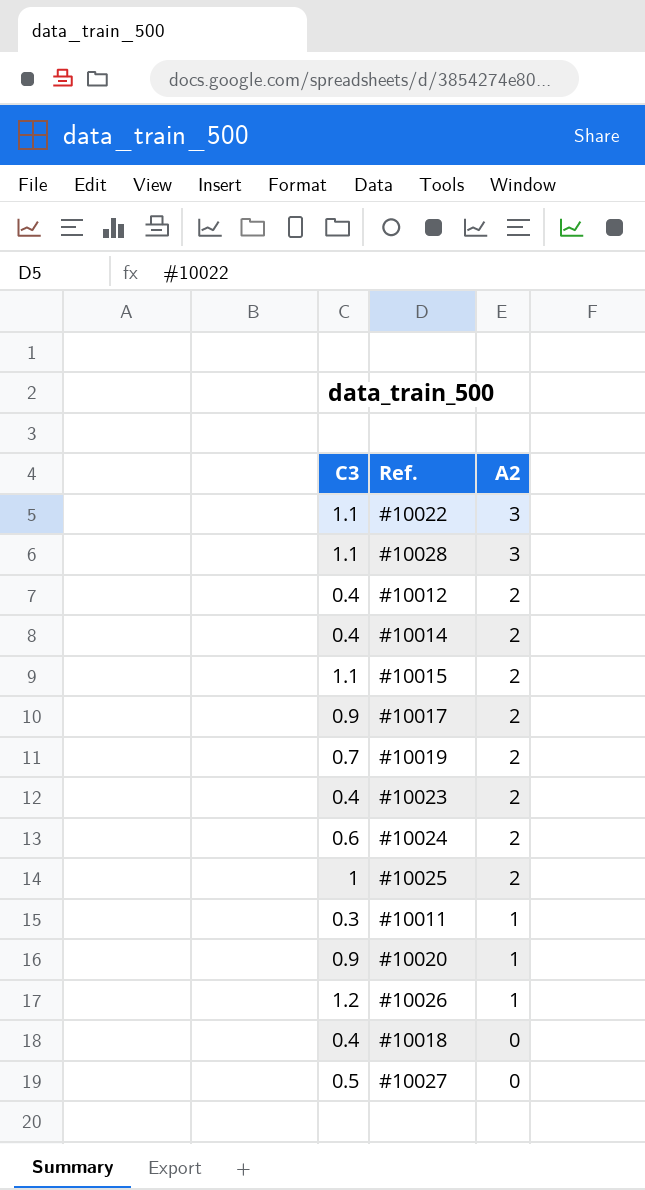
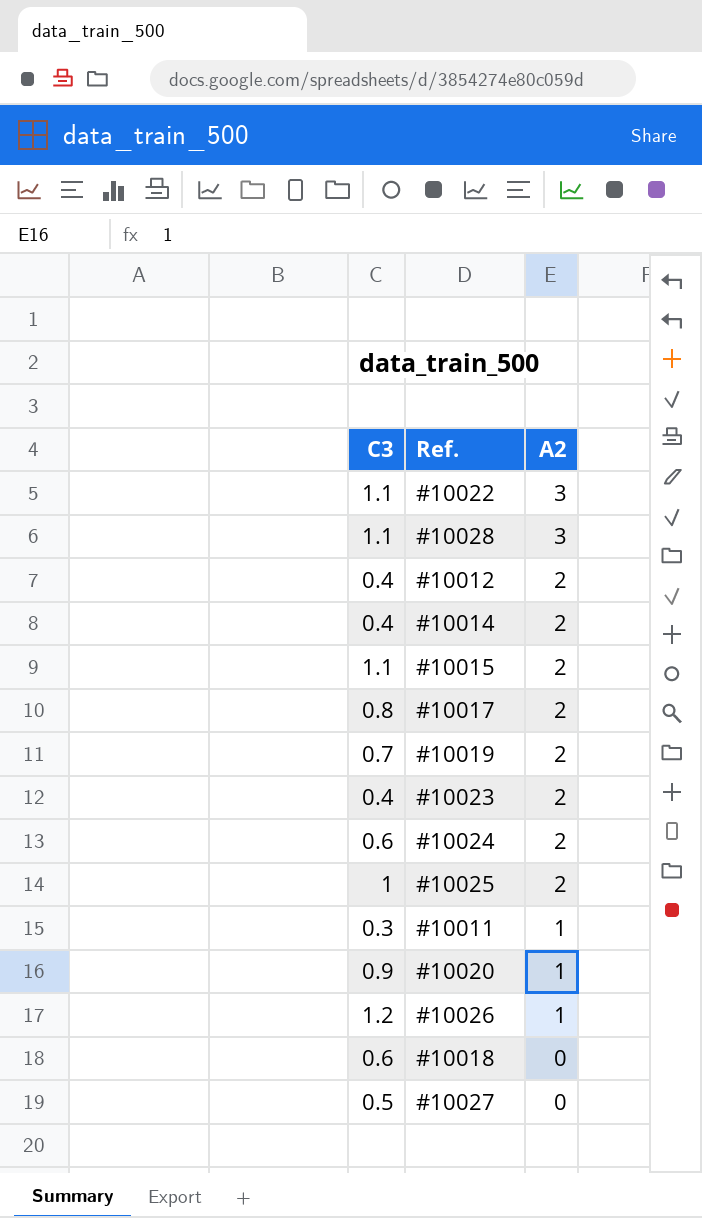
#10017 | C3: 0.9 -> 0.8
#10018 | C3: 0.4 -> 0.6

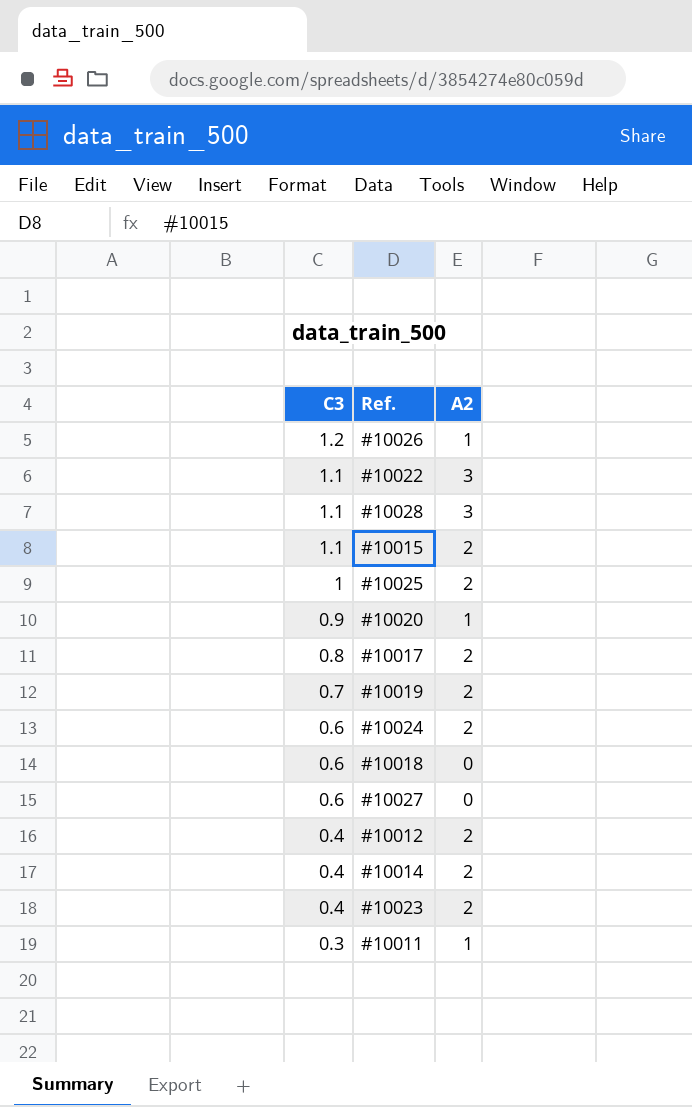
row order: A2 descending -> C3 descending
#10027 | C3: 0.5 -> 0.6

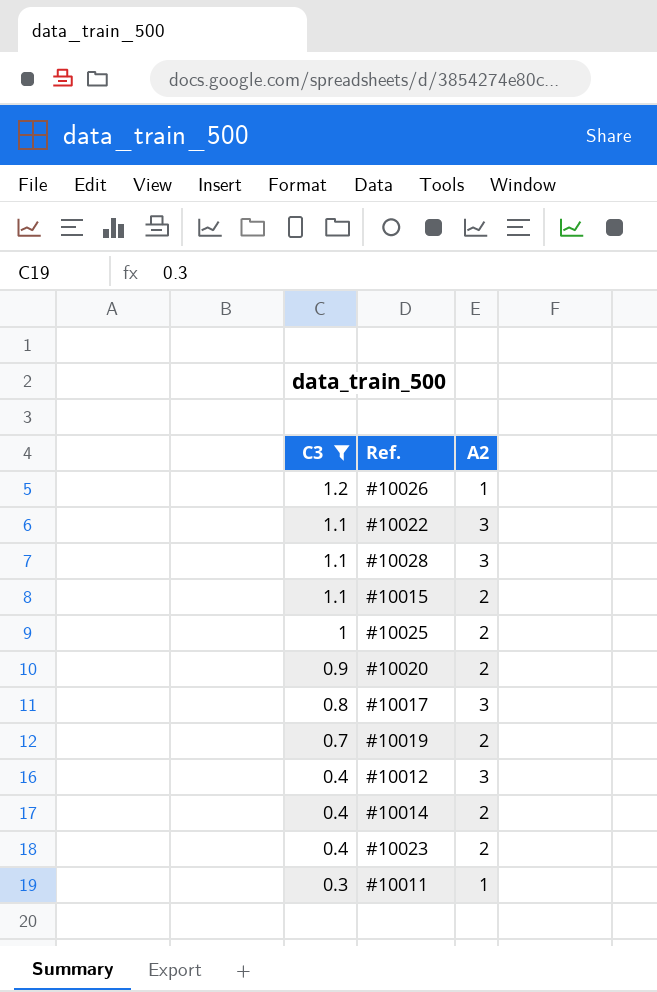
filter: none -> C3 != 0.6
#10020 | A2: 1 -> 2
#10017 | A2: 2 -> 3
#10012 | A2: 2 -> 3

